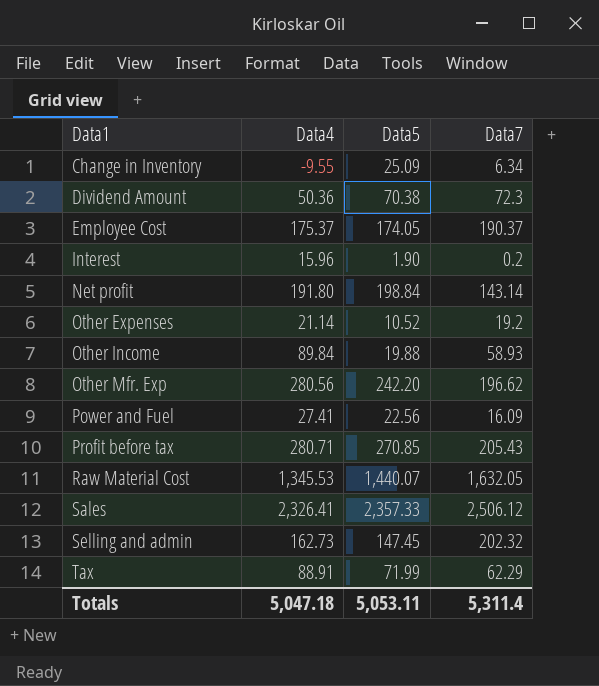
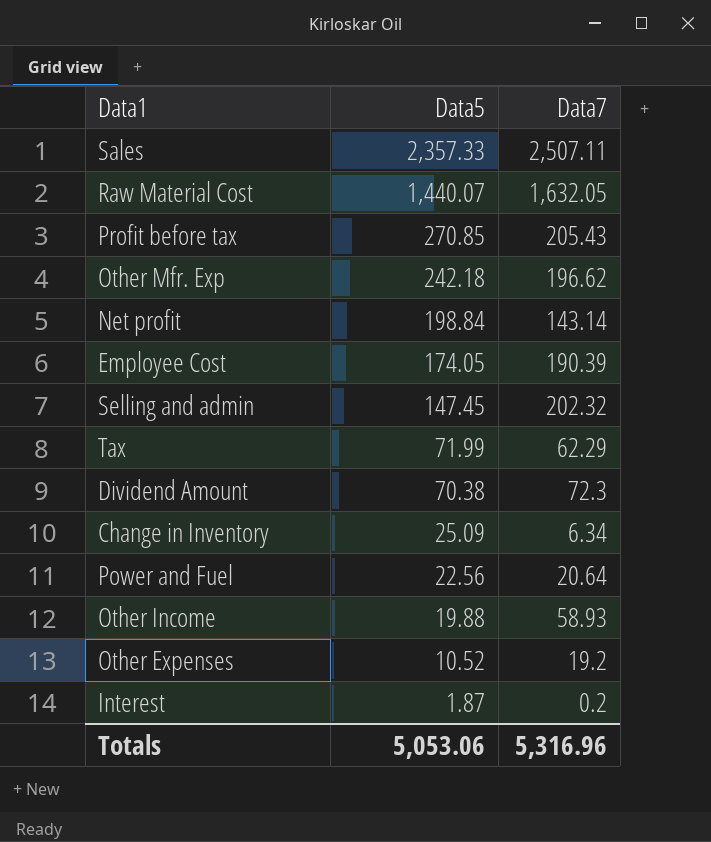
row order: Data1 ascending -> Data5 descending
column Data4 | position: 2 -> none
Sales | Data7: 2,506.12 -> 2,507.11
Other Mfr. Exp | Data5: 242.20 -> 242.18
Employee Cost | Data7: 190.37 -> 190.39
Power and Fuel | Data7: 16.09 -> 20.64
Interest | Data5: 1.90 -> 1.87
Totals | Data5: 5,053.11 -> 5,053.06
Totals | Data7: 5,311.4 -> 5,316.96

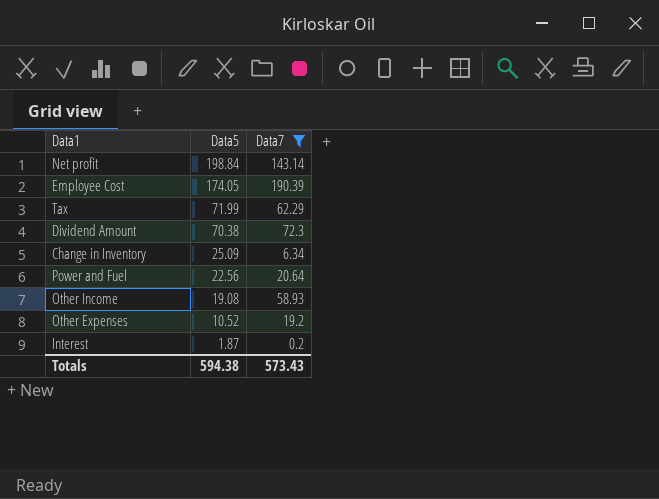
filter: none -> Data7 <= 190.39
Other Income | Data5: 19.88 -> 19.08
Totals | Data5: 5,053.06 -> 594.38
Totals | Data7: 5,316.96 -> 573.43

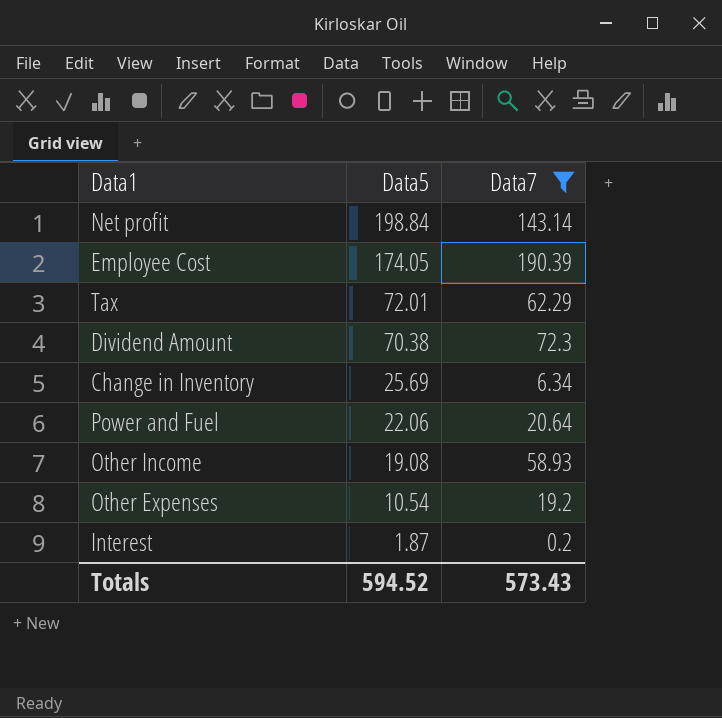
Tax | Data5: 71.99 -> 72.01
Change in Inventory | Data5: 25.09 -> 25.69
Power and Fuel | Data5: 22.56 -> 22.06
Other Expenses | Data5: 10.52 -> 10.54
Totals | Data5: 594.38 -> 594.52

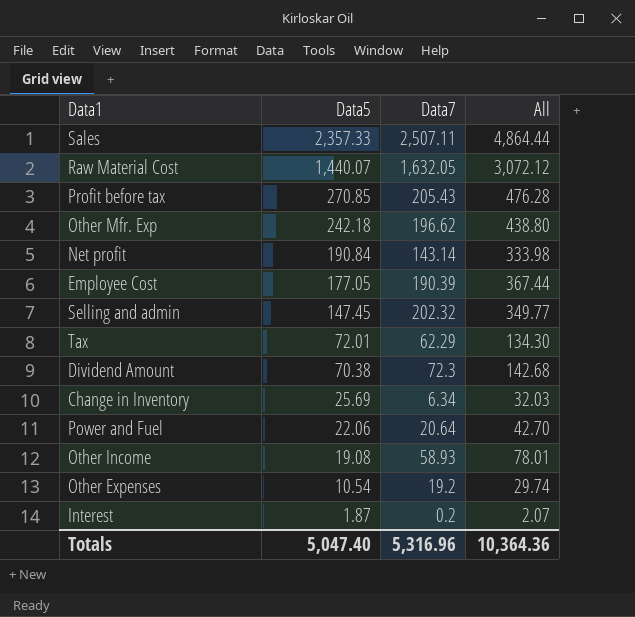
filter: Data7 <= 190.39 -> none
column All | formula: none -> [Data5] + [Data7]
Net profit | Data5: 198.84 -> 190.84
Employee Cost | Data5: 174.05 -> 177.05
Totals | Data5: 594.52 -> 5,047.40
Totals | Data7: 573.43 -> 5,316.96

